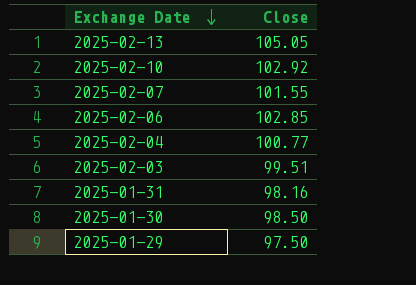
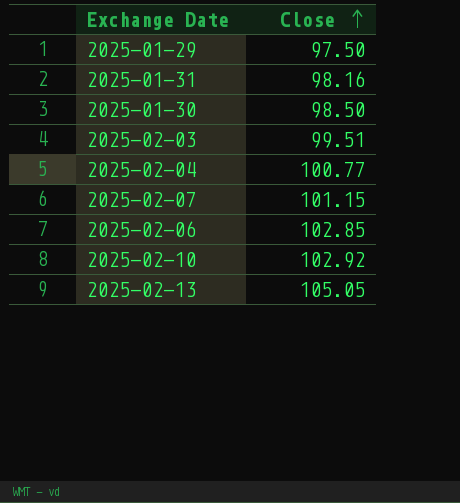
row order: Exchange Date descending -> Close ascending
2025-02-07 | Close: 101.55 -> 101.15

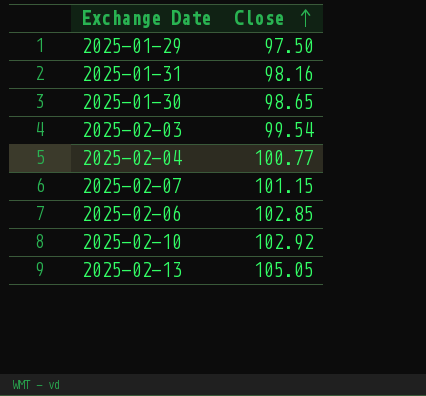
2025-01-30 | Close: 98.50 -> 98.65
2025-02-03 | Close: 99.51 -> 99.54

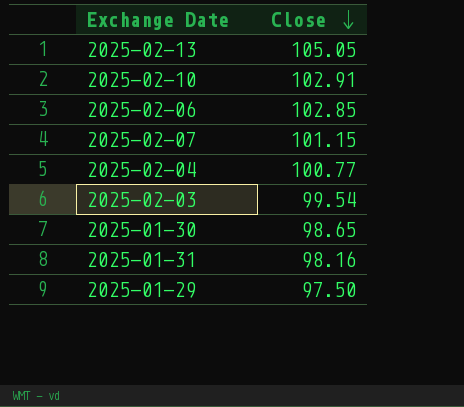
row order: Close ascending -> Close descending
2025-02-10 | Close: 102.92 -> 102.91

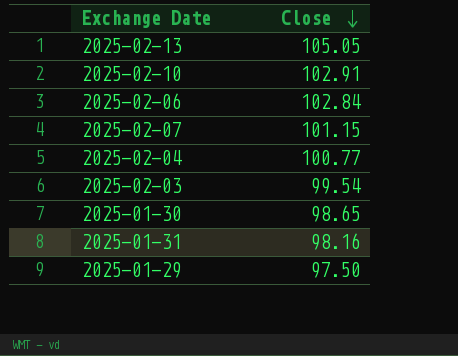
2025-02-06 | Close: 102.85 -> 102.84

